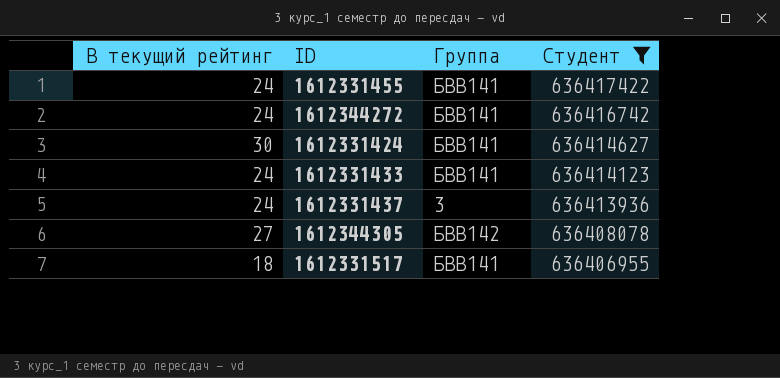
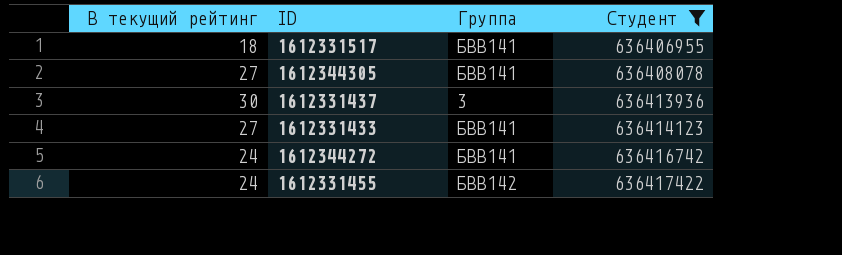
row order: Студент descending -> Студент ascending
row 1612331424: 30 | БВВ141 | 636414627 -> none
1612344305 | Группа: БВВ142 -> БВВ141
1612331437 | В текущий рейтинг: 24 -> 30
1612331433 | В текущий рейтинг: 24 -> 27
1612331455 | Группа: БВВ141 -> БВВ142

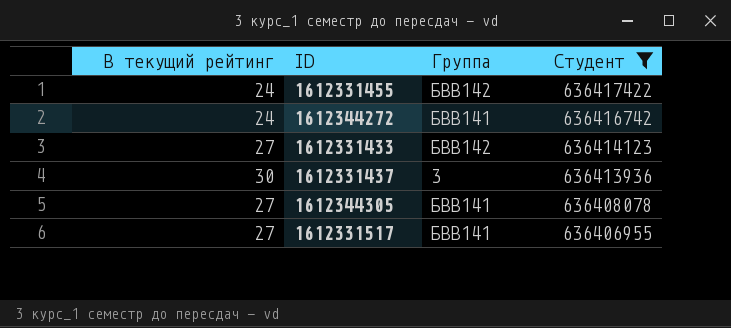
row order: Студент ascending -> Студент descending
1612331433 | Группа: БВВ141 -> БВВ142
1612331517 | В текущий рейтинг: 18 -> 27

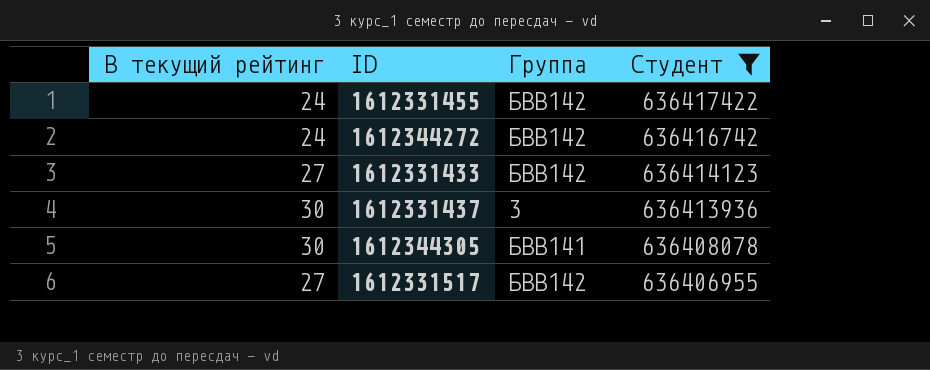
1612344272 | Группа: БВВ141 -> БВВ142
1612344305 | В текущий рейтинг: 27 -> 30
1612331517 | Группа: БВВ141 -> БВВ142

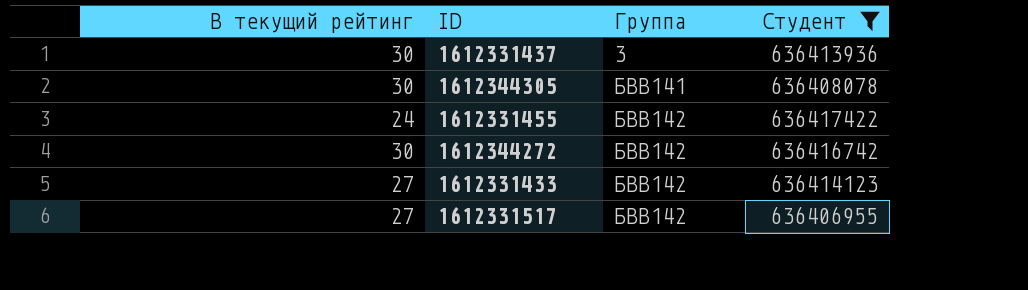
row order: Студент descending -> Группа ascending
1612344272 | В текущий рейтинг: 24 -> 30

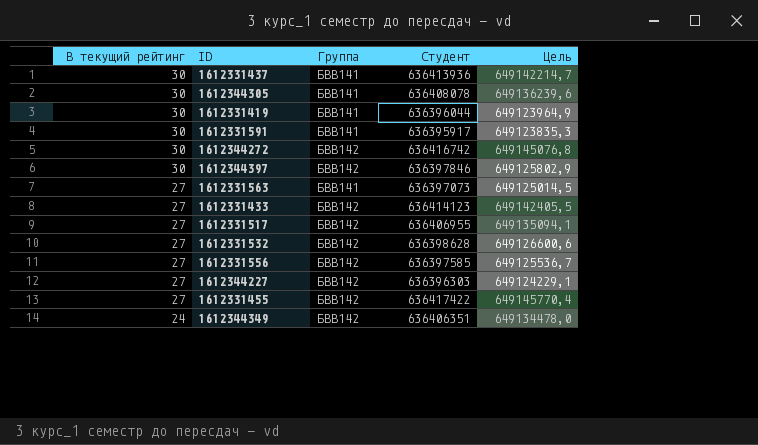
filter: Студент >= 636406955 -> none
row order: Группа ascending -> В текущий рейтинг descending
column Цель | formula: none -> [Студент] * 1,02
1612331437 | Группа: 3 -> БВВ141
1612331455 | В текущий рейтинг: 24 -> 27

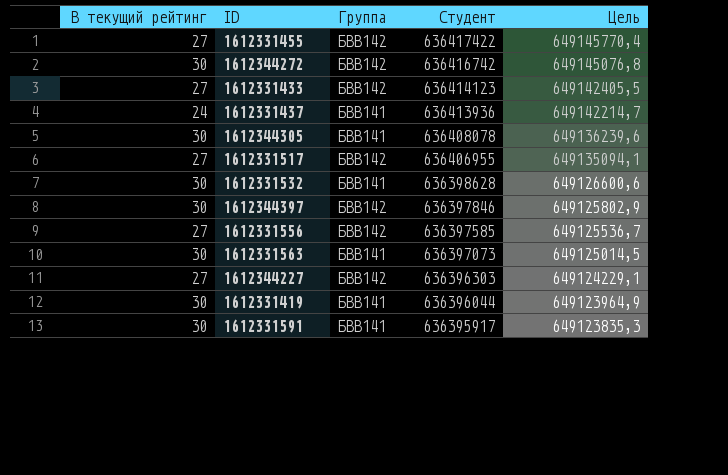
row order: В текущий рейтинг descending -> Студент descending
row 1612344349: 24 | БВВ142 | 636406351 | 649134478,0 -> none
1612331437 | В текущий рейтинг: 30 -> 24
1612331532 | В текущий рейтинг: 27 -> 30
1612331532 | Группа: БВВ142 -> БВВ141
1612331563 | В текущий рейтинг: 27 -> 30

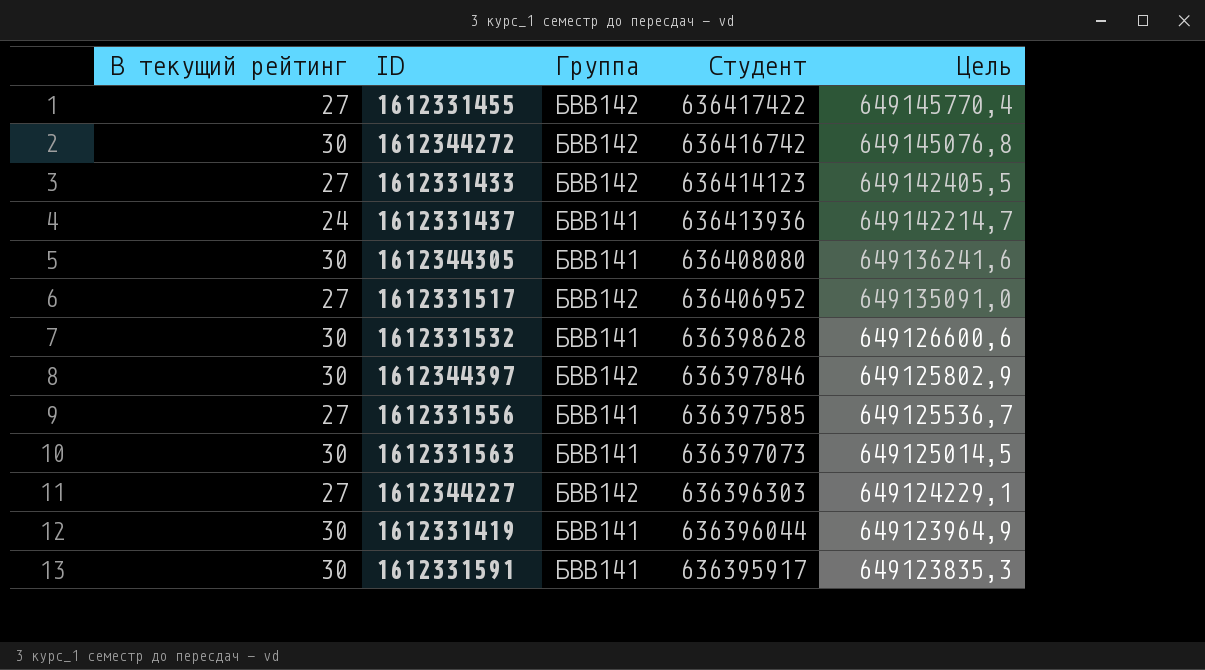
1612344305 | Студент: 636408078 -> 636408080
1612344305 | Цель: 649136239,6 -> 649136241,6
1612331517 | Студент: 636406955 -> 636406952
1612331517 | Цель: 649135094,1 -> 649135091,0
1612331556 | Группа: БВВ142 -> БВВ141

